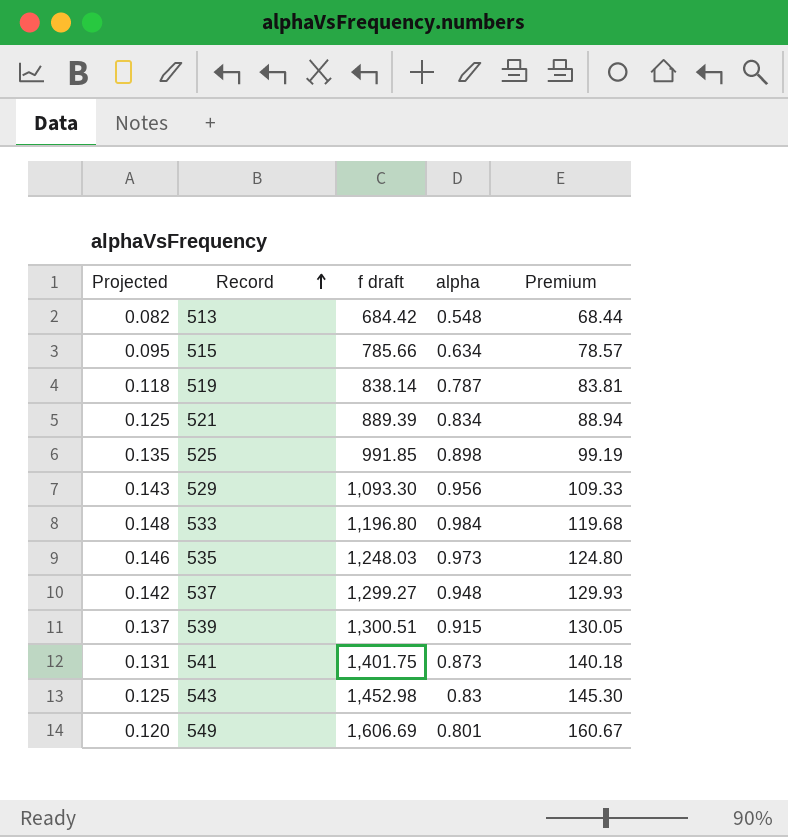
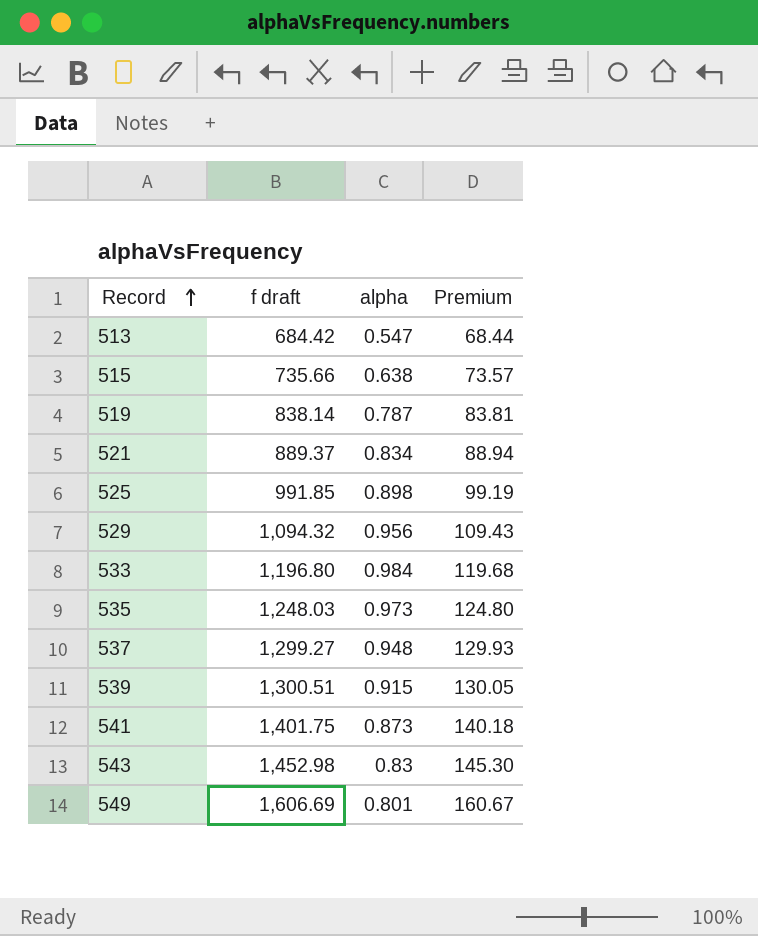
column Projected | formula: [alpha] * 0.15 -> none
513 | alpha: 0.548 -> 0.547
515 | f draft: 785.66 -> 735.66
515 | alpha: 0.634 -> 0.638
515 | Premium: 78.57 -> 73.57
521 | f draft: 889.39 -> 889.37
529 | f draft: 1,093.30 -> 1,094.32
529 | Premium: 109.33 -> 109.43

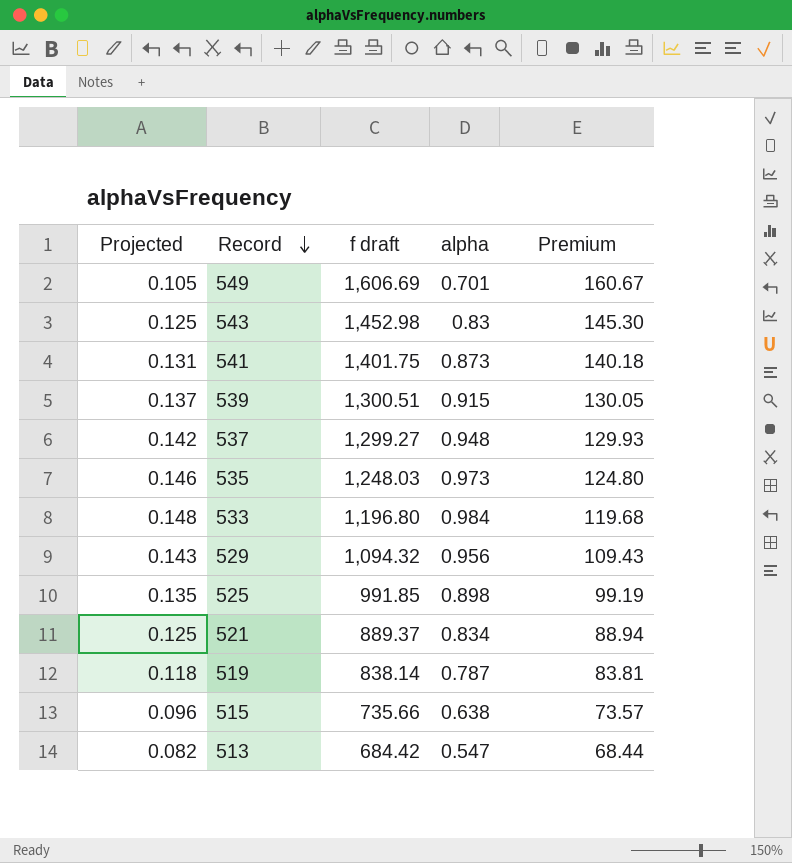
row order: Record ascending -> Record descending
column Projected | formula: none -> [alpha] * 0.15
549 | alpha: 0.801 -> 0.701

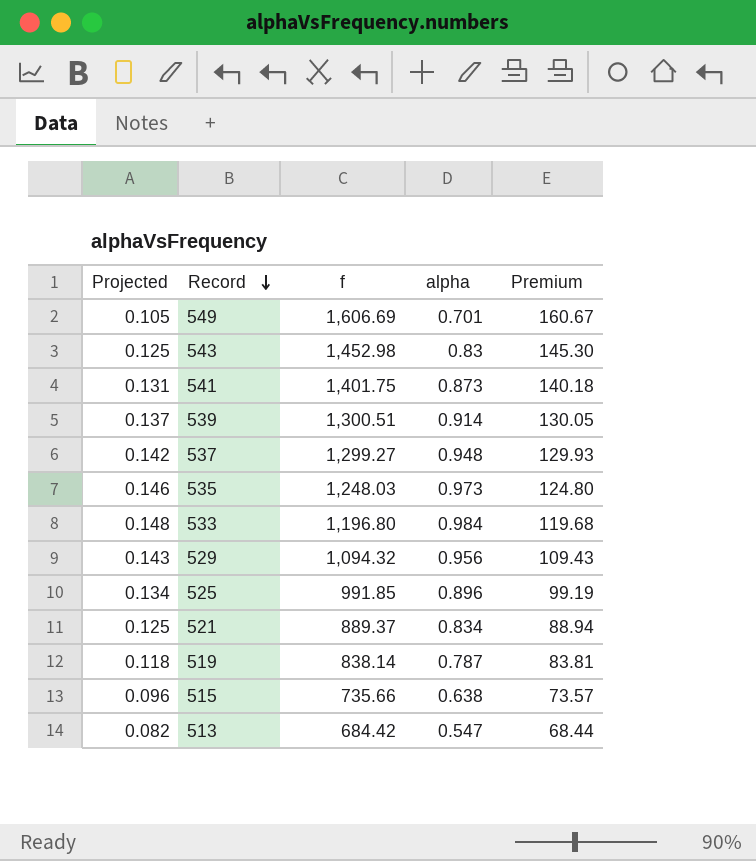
column name: f draft -> f
539 | alpha: 0.915 -> 0.914
525 | Projected: 0.135 -> 0.134
525 | alpha: 0.898 -> 0.896

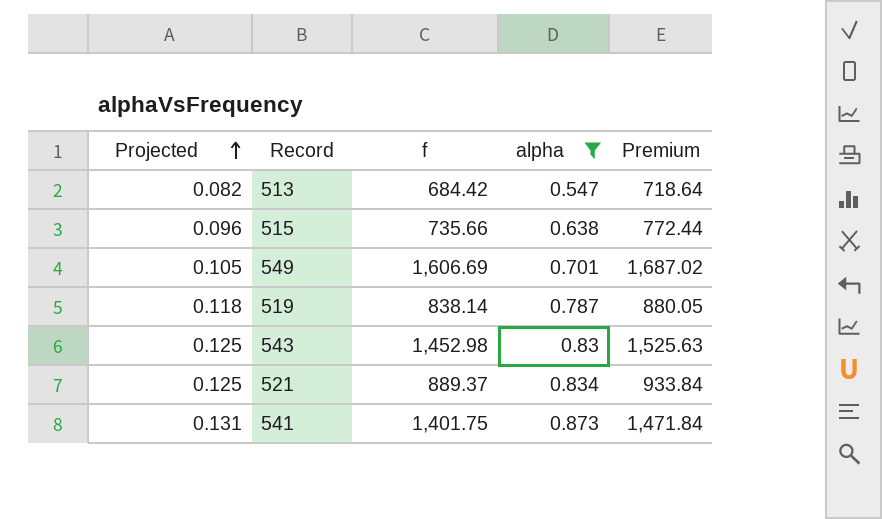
filter: none -> alpha <= 0.873
row order: Record descending -> Projected ascending
column Premium | formula: [f] * 0.1 -> [f] * 1.05

